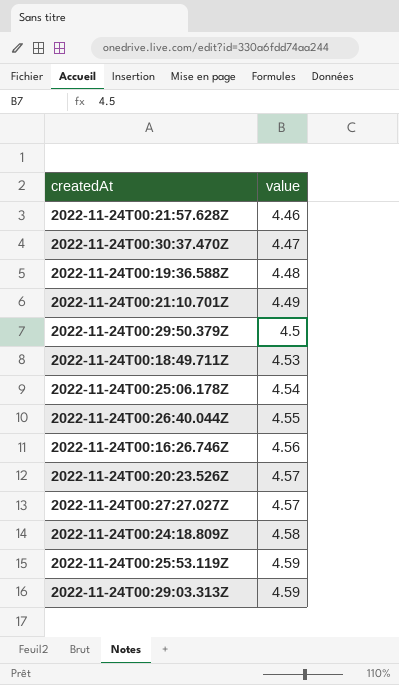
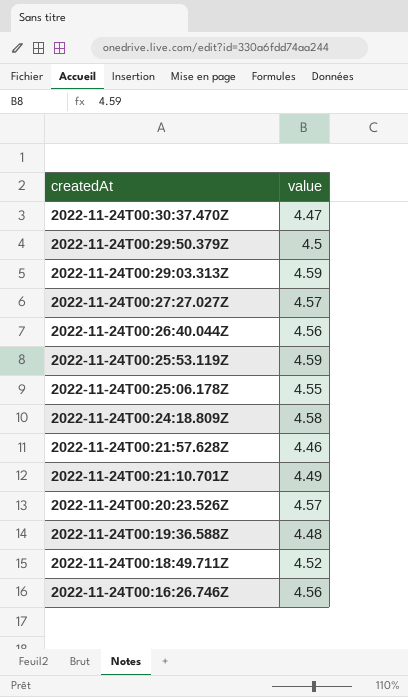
row order: value ascending -> createdAt descending
2022-11-24T00:26:40.044Z | value: 4.55 -> 4.56
2022-11-24T00:25:06.178Z | value: 4.54 -> 4.55
2022-11-24T00:18:49.711Z | value: 4.53 -> 4.52

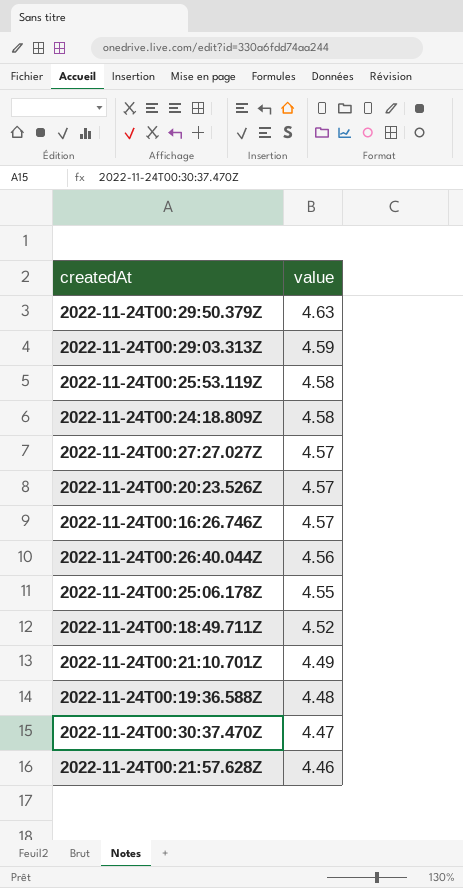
row order: createdAt descending -> value descending
2022-11-24T00:29:50.379Z | value: 4.5 -> 4.63
2022-11-24T00:25:53.119Z | value: 4.59 -> 4.58
2022-11-24T00:16:26.746Z | value: 4.56 -> 4.57

